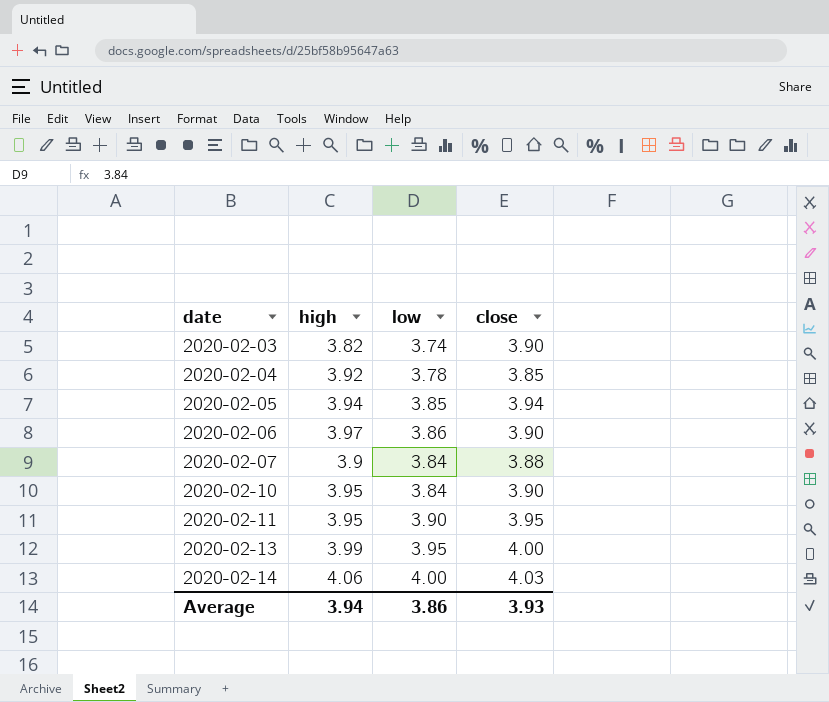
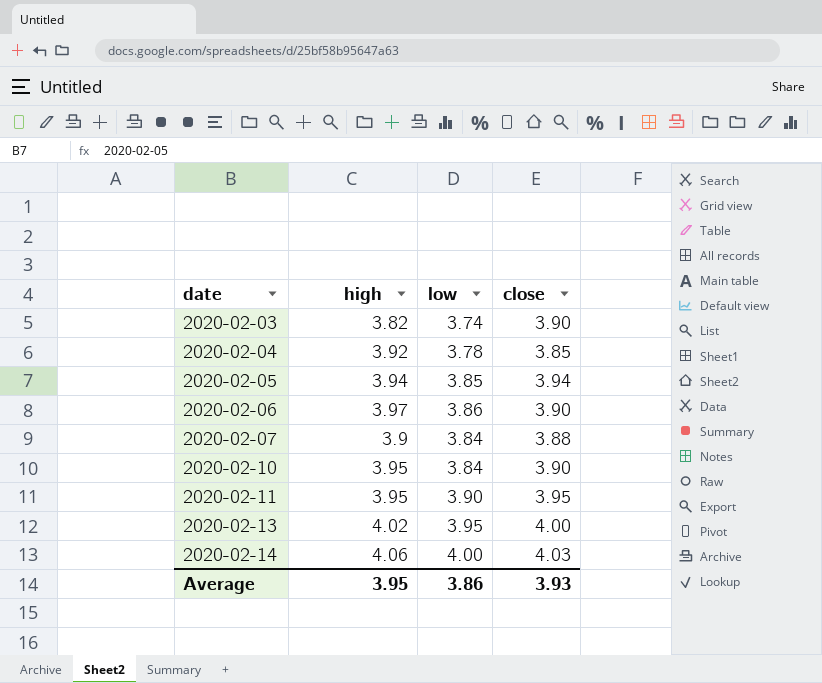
2020-02-13 | high: 3.99 -> 4.02
Average | high: 3.94 -> 3.95

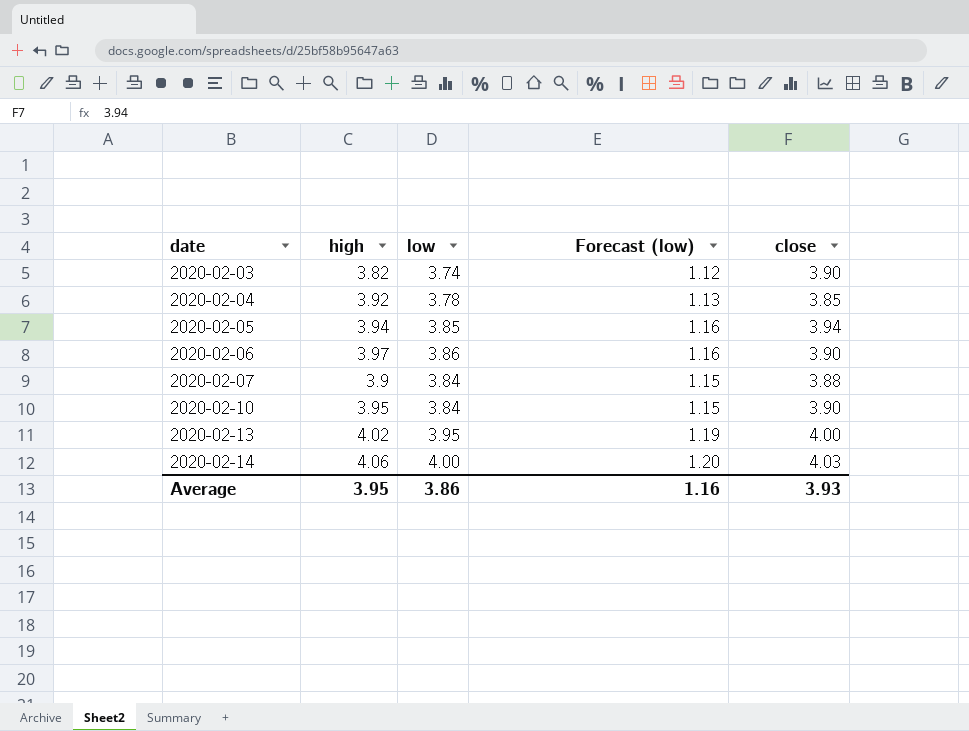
column Forecast (low) | formula: none -> [low] * 0.3
row 2020-02-11: 3.95 | 3.90 | 3.95 -> none

